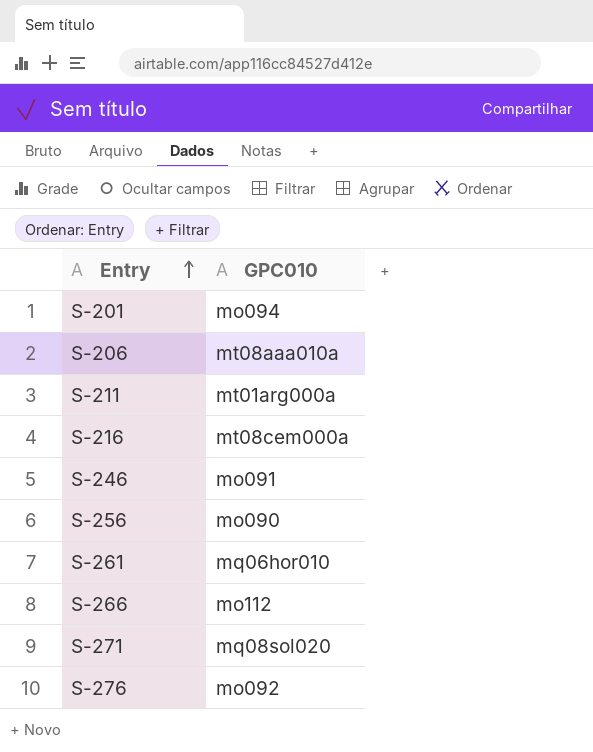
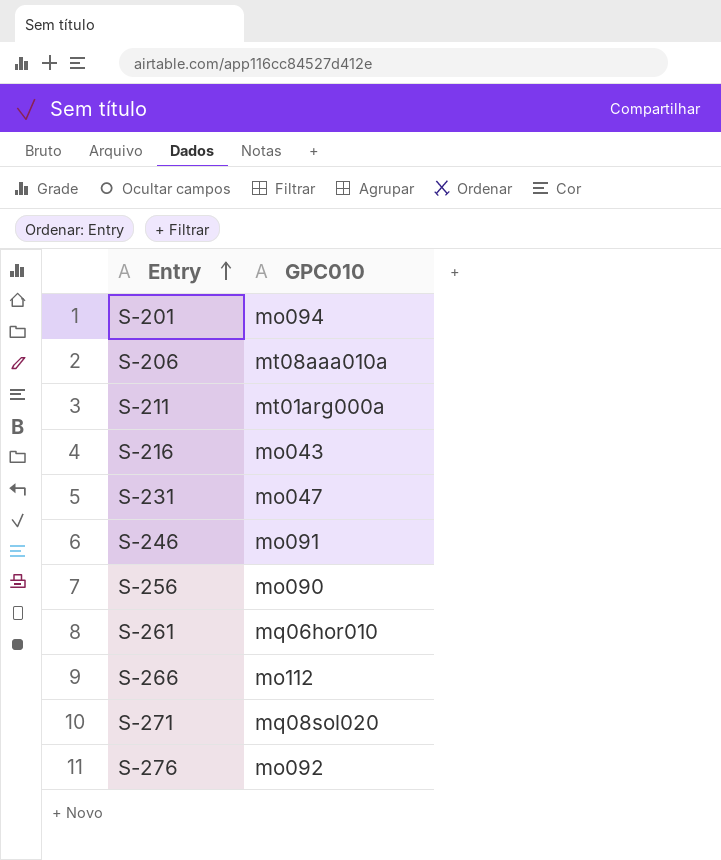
S-216 | GPC010: mt08cem000a -> mo043
row S-231: none -> mo047

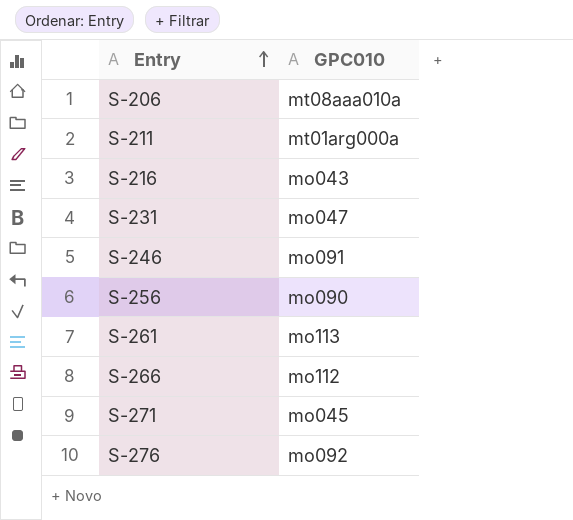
row S-201: mo094 -> none
S-261 | GPC010: mq06hor010 -> mo113
S-271 | GPC010: mq08sol020 -> mo045

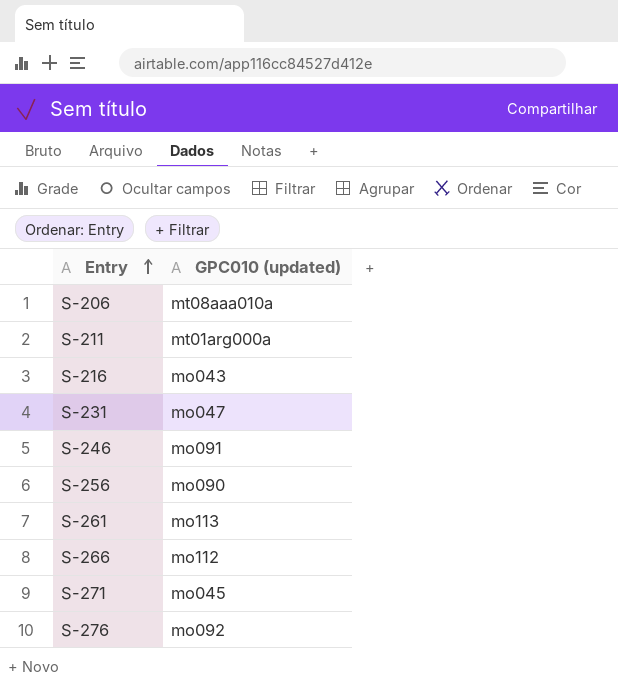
column name: GPC010 -> GPC010 (updated)

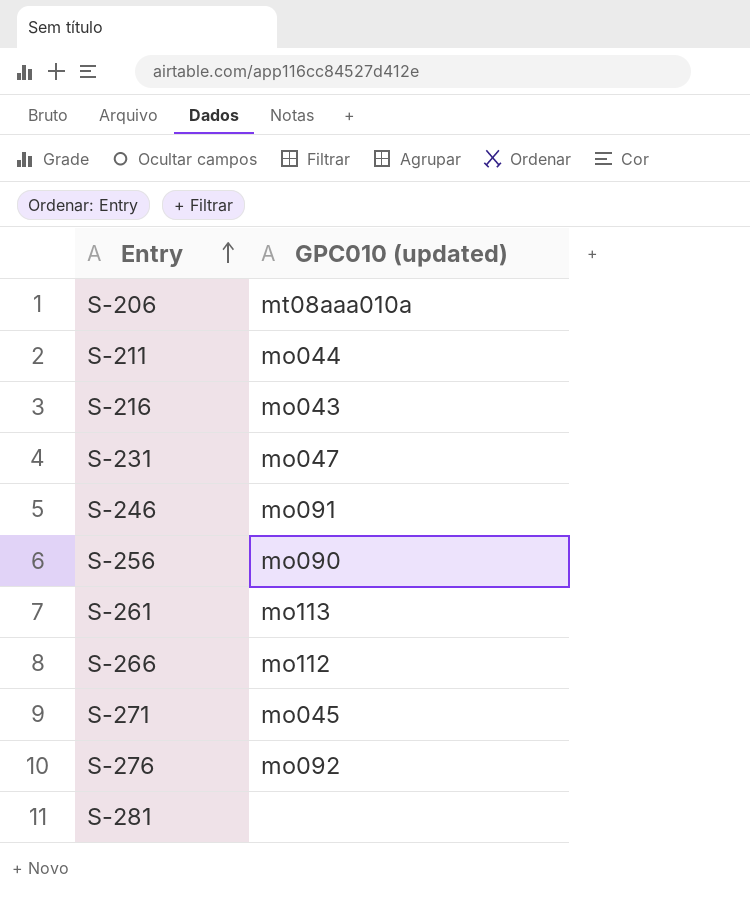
S-211 | GPC010 (updated): mt01arg000a -> mo044
row S-281: none -> none

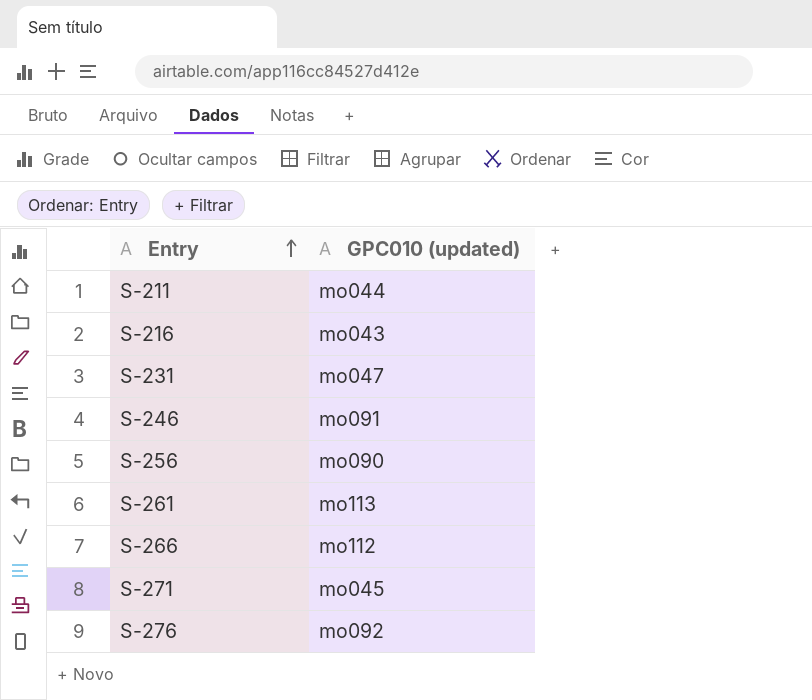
row S-206: mt08aaa010a -> none
row S-281: none -> none

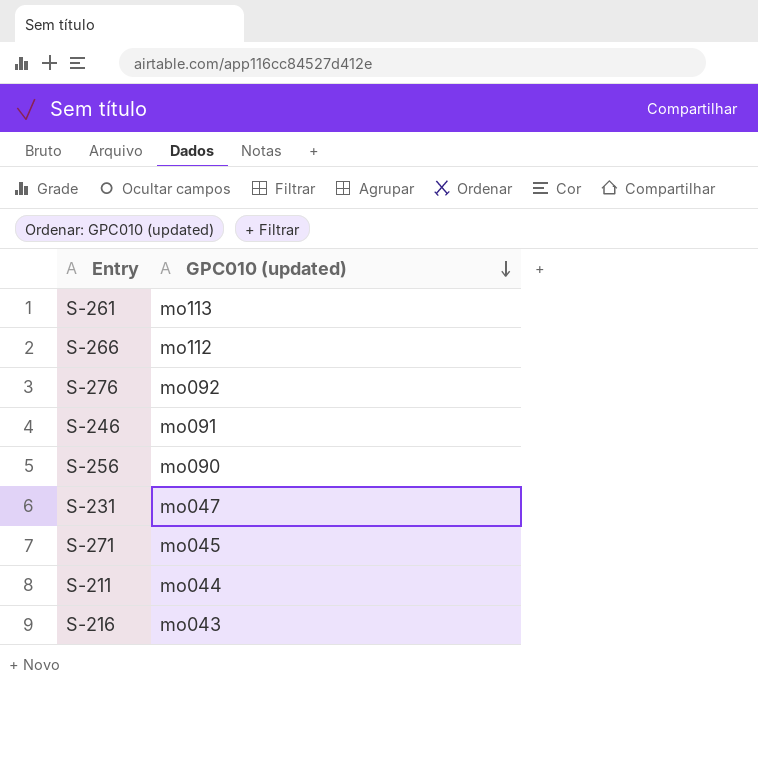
row order: Entry ascending -> GPC010 (updated) descending

